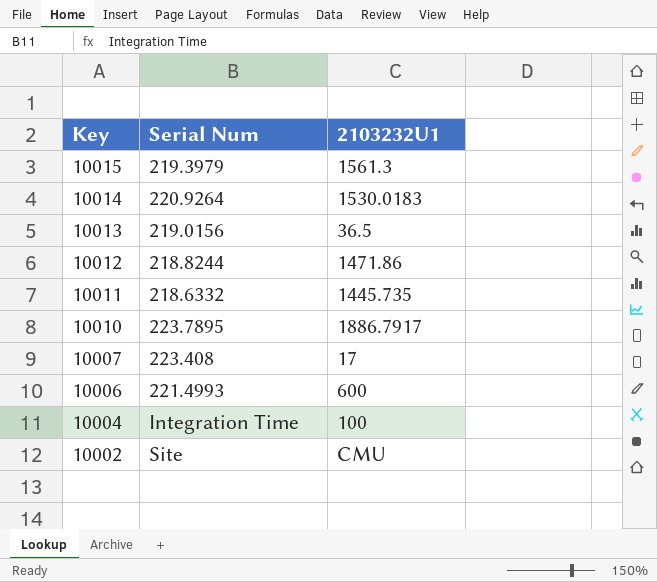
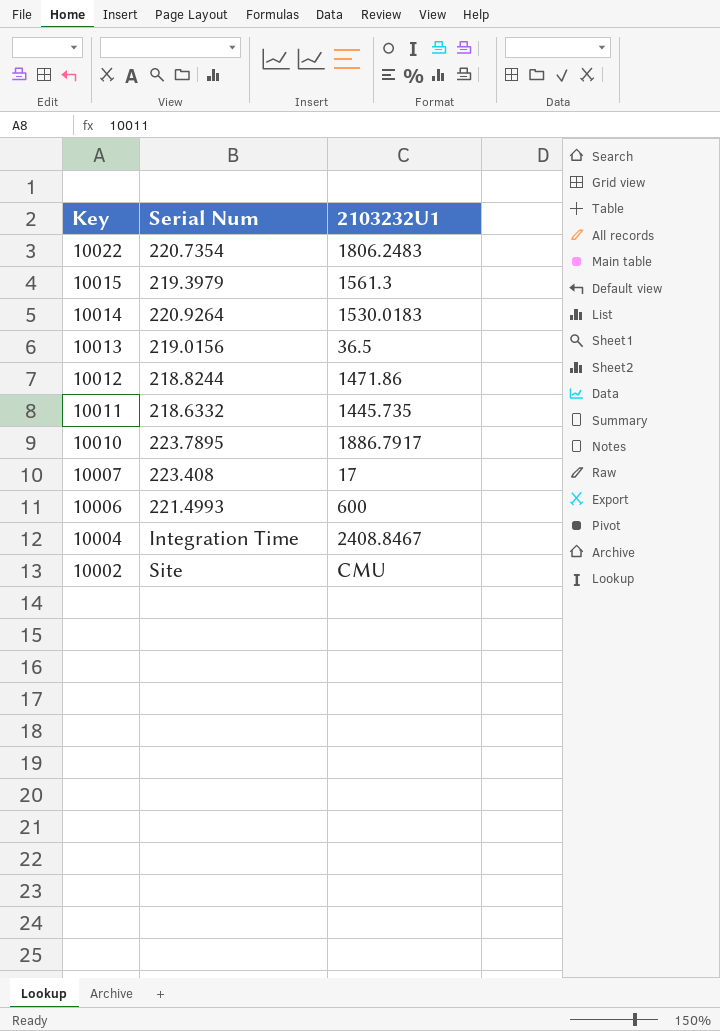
row 10022: none -> 220.7354 | 1806.2483
10004 | 2103232U1: 100 -> 2408.8467

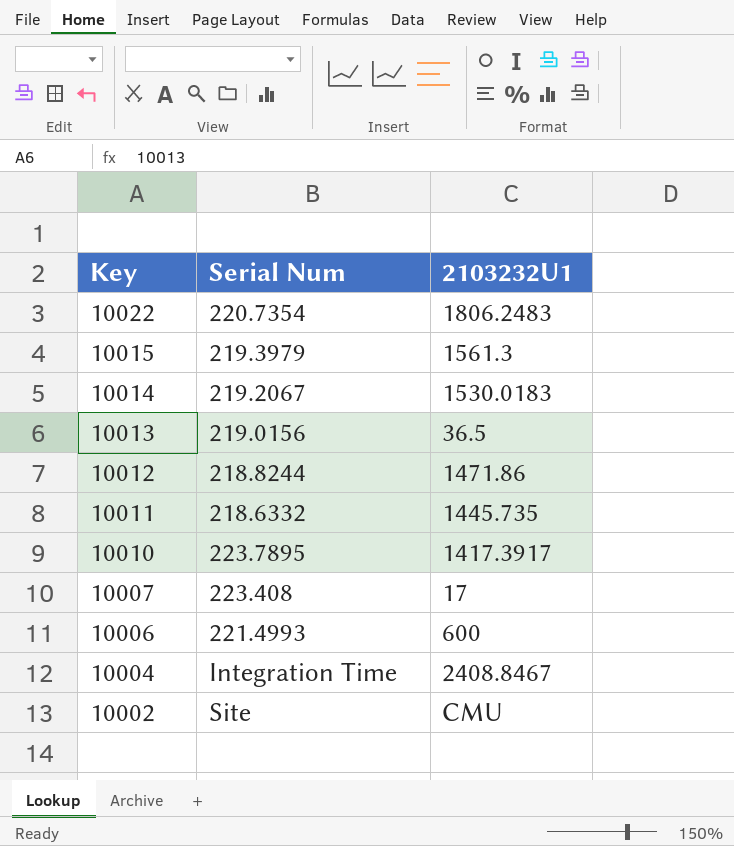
10014 | Serial Num: 220.9264 -> 219.2067
10010 | 2103232U1: 1886.7917 -> 1417.3917

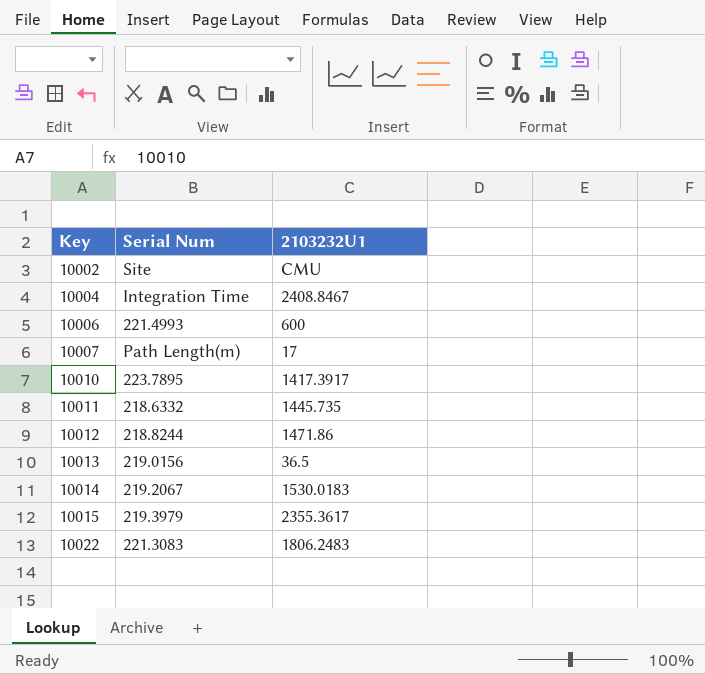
row order: Key descending -> Key ascending
10007 | Serial Num: 223.408 -> Path Length(m)
10015 | 2103232U1: 1561.3 -> 2355.3617
10022 | Serial Num: 220.7354 -> 221.3083

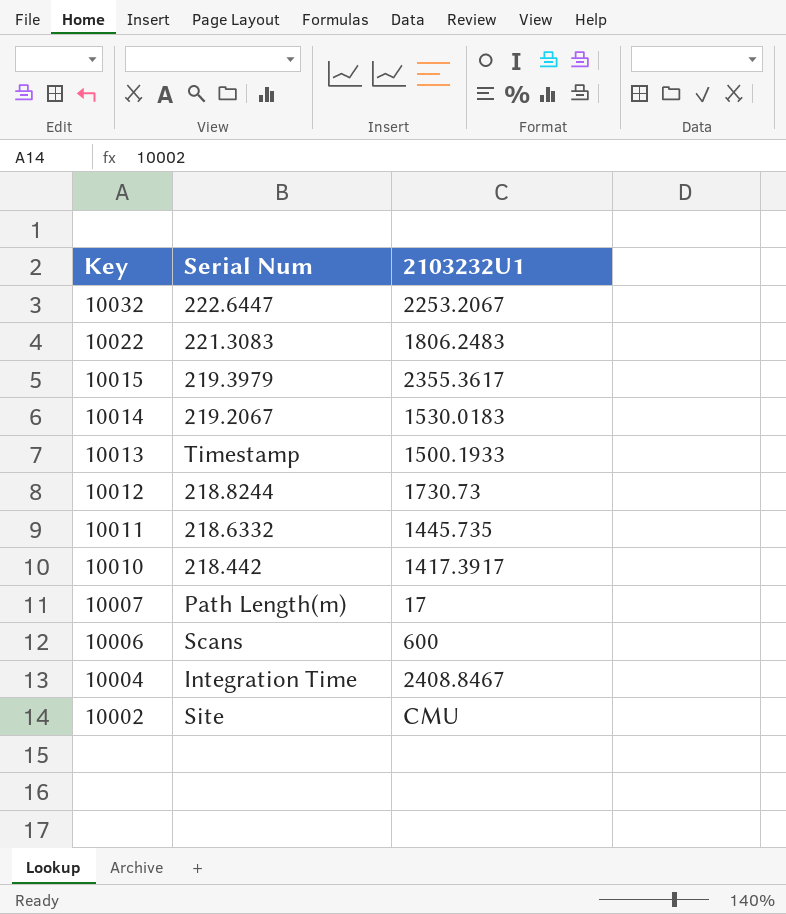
row order: Key ascending -> Key descending
row 10032: none -> 222.6447 | 2253.2067
10013 | Serial Num: 219.0156 -> Timestamp
10013 | 2103232U1: 36.5 -> 1500.1933
10012 | 2103232U1: 1471.86 -> 1730.73
10010 | Serial Num: 223.7895 -> 218.442
10006 | Serial Num: 221.4993 -> Scans

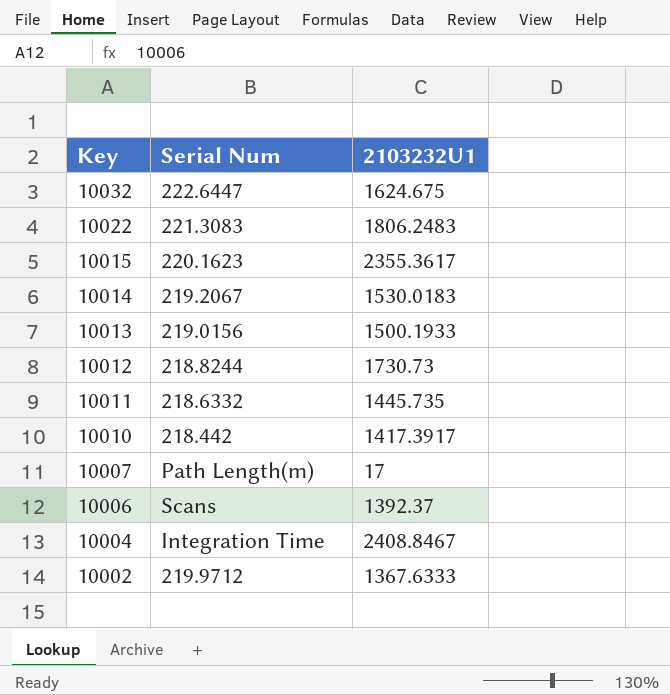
10032 | 2103232U1: 2253.2067 -> 1624.675
10015 | Serial Num: 219.3979 -> 220.1623
10013 | Serial Num: Timestamp -> 219.0156
10006 | 2103232U1: 600 -> 1392.37
10002 | Serial Num: Site -> 219.9712
10002 | 2103232U1: CMU -> 1367.6333

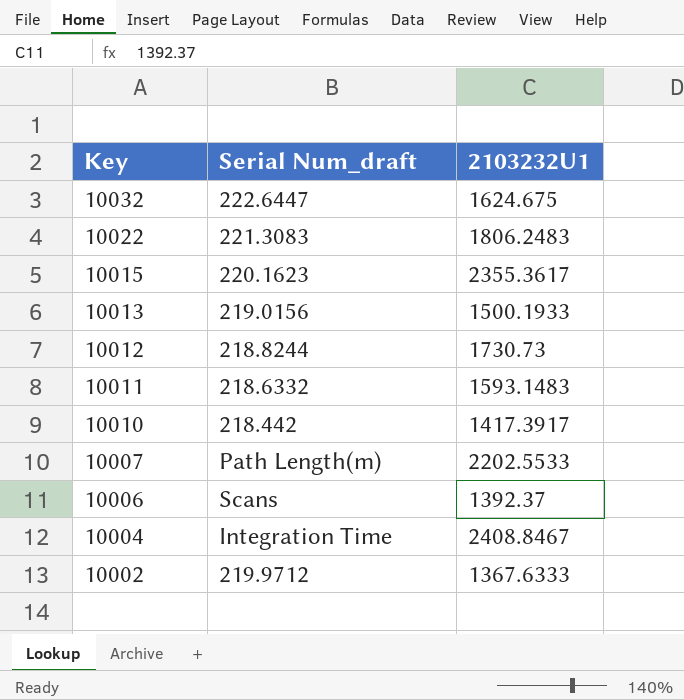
column name: Serial Num -> Serial Num_draft
row 10014: 219.2067 | 1530.0183 -> none
10011 | 2103232U1: 1445.735 -> 1593.1483
10007 | 2103232U1: 17 -> 2202.5533

